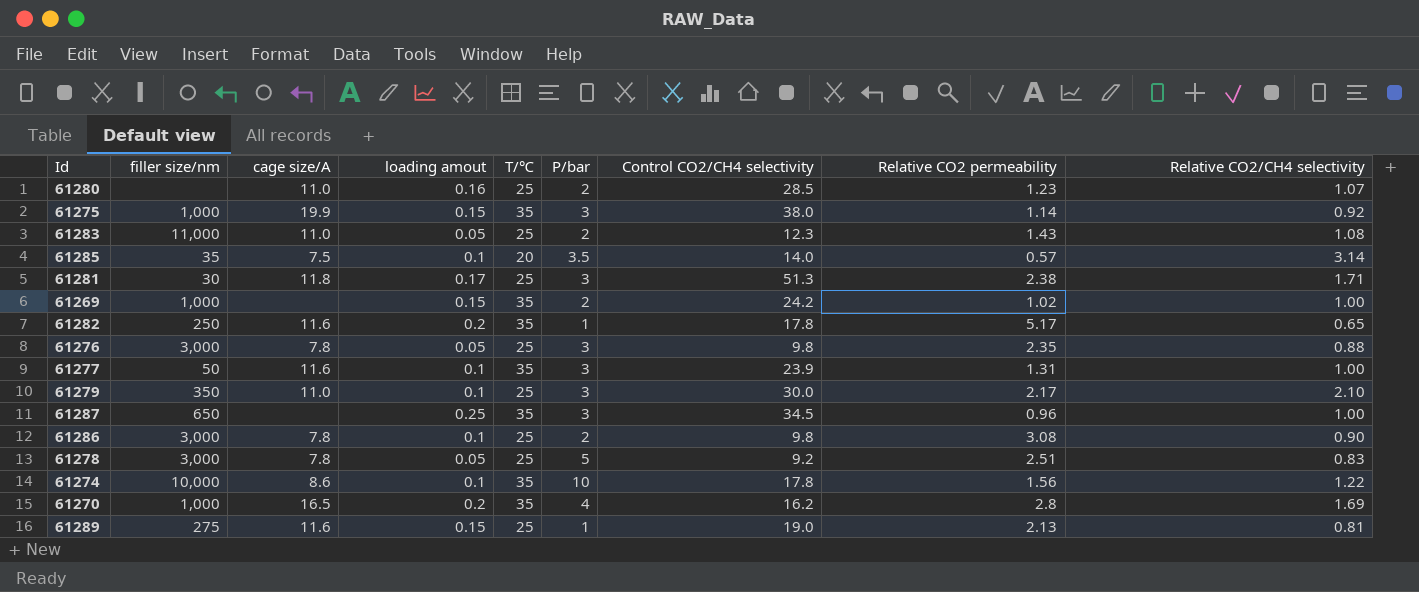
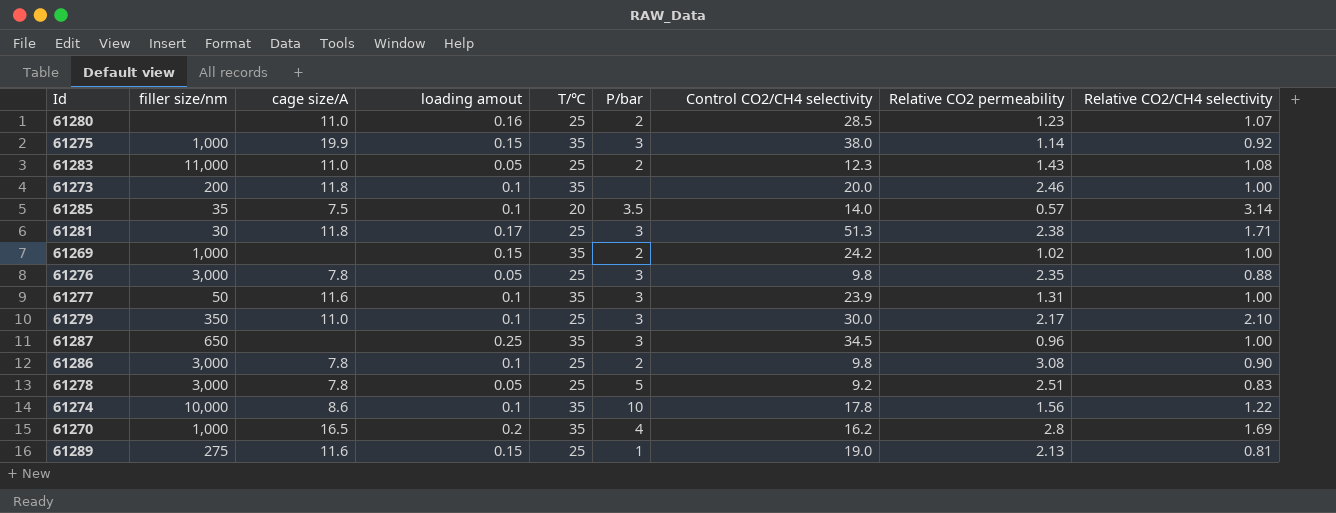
row 61282: 250 | 11.6 | 0.2 | 35 | 1 | 17.8 | 5.17 | 0.65 -> none
row 61273: none -> 200 | 11.8 | 0.1 | 35 | none | 20.0 | 2.46 | 1.00

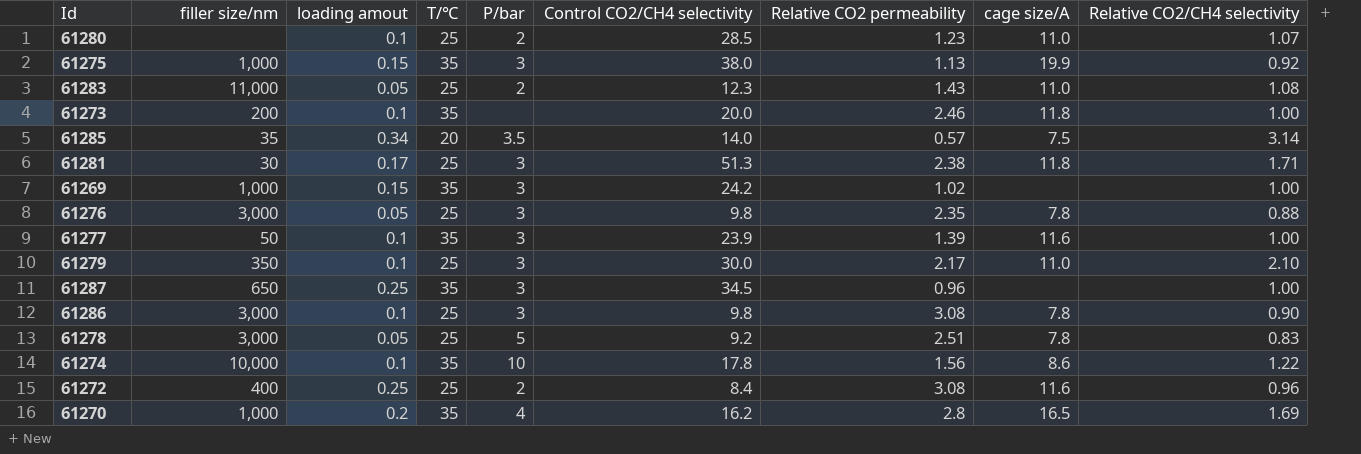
column cage size/A | position: 3 -> 8
row 61289: 275 | 11.6 | 0.15 | 25 | 1 | 19.0 | 2.13 | 0.81 -> none
61280 | loading amout: 0.16 -> 0.1
61275 | Relative CO2 permeability: 1.14 -> 1.13
61285 | loading amout: 0.1 -> 0.34
61269 | P/bar: 2 -> 3
61277 | Relative CO2 permeability: 1.31 -> 1.39
61286 | P/bar: 2 -> 3
row 61272: none -> 400 | 0.25 | 25 | 2 | 8.4 | 3.08 | 11.6 | 0.96

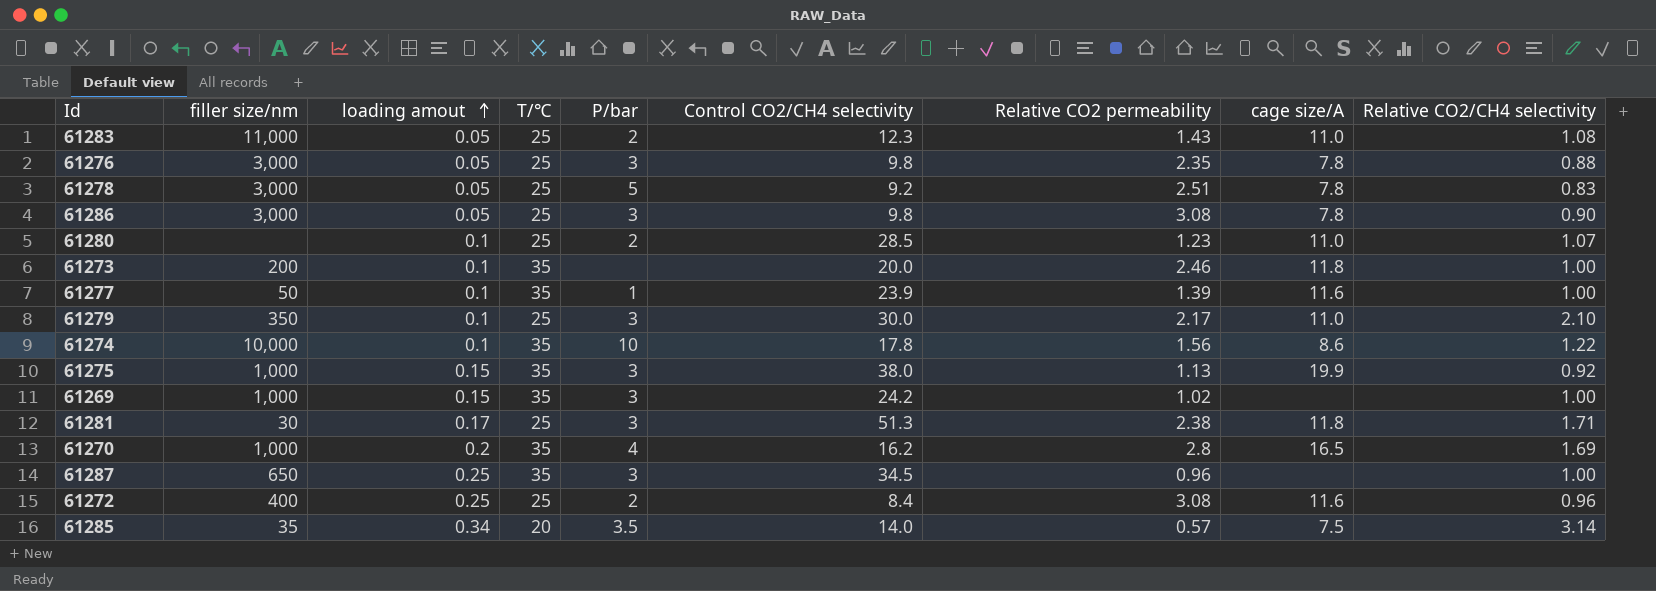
row order: none -> loading amout ascending
61286 | loading amout: 0.1 -> 0.05
61277 | P/bar: 3 -> 1

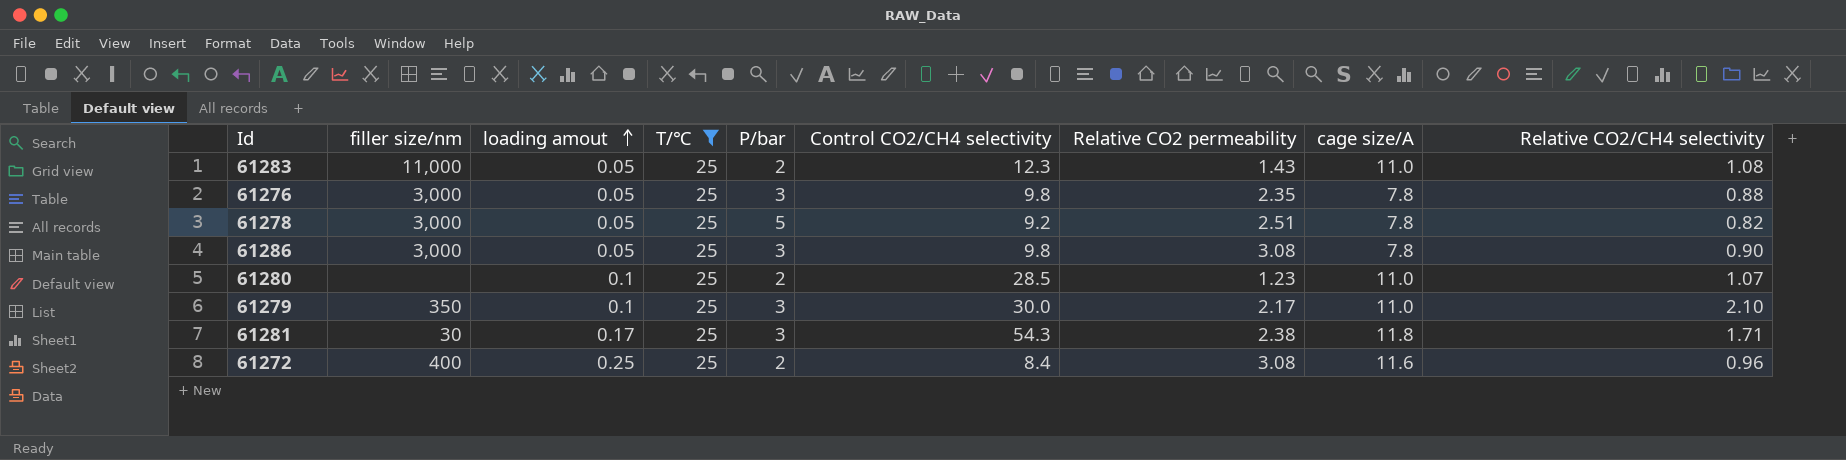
filter: none -> T/℃ = 25
61278 | Relative CO2/CH4 selectivity: 0.83 -> 0.82
61281 | Control CO2/CH4 selectivity: 51.3 -> 54.3

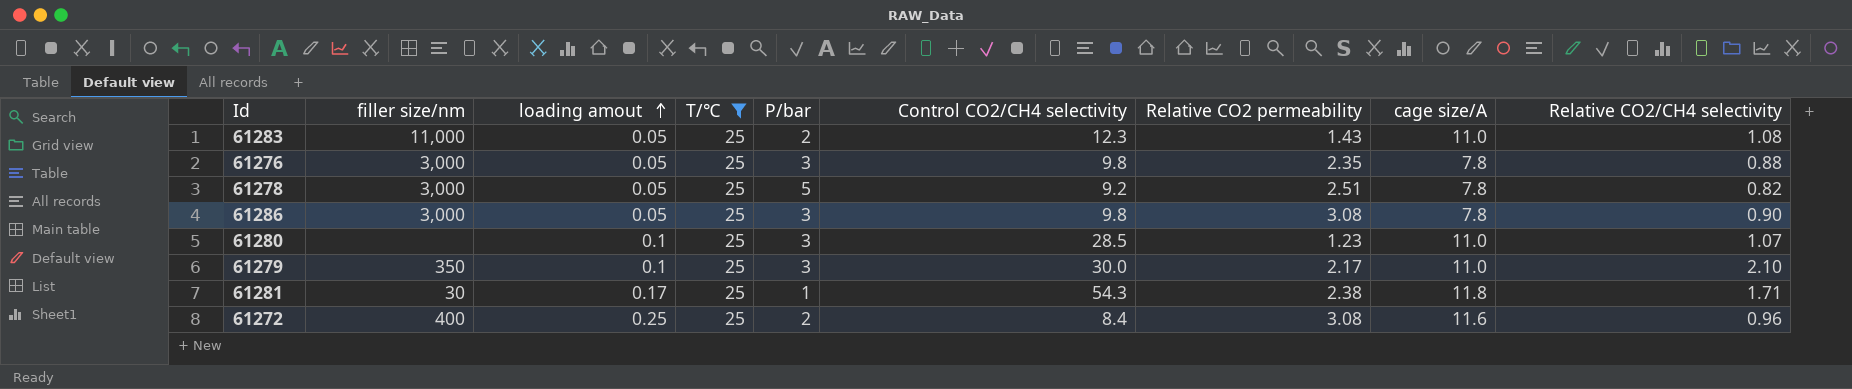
61280 | P/bar: 2 -> 3
61281 | P/bar: 3 -> 1

